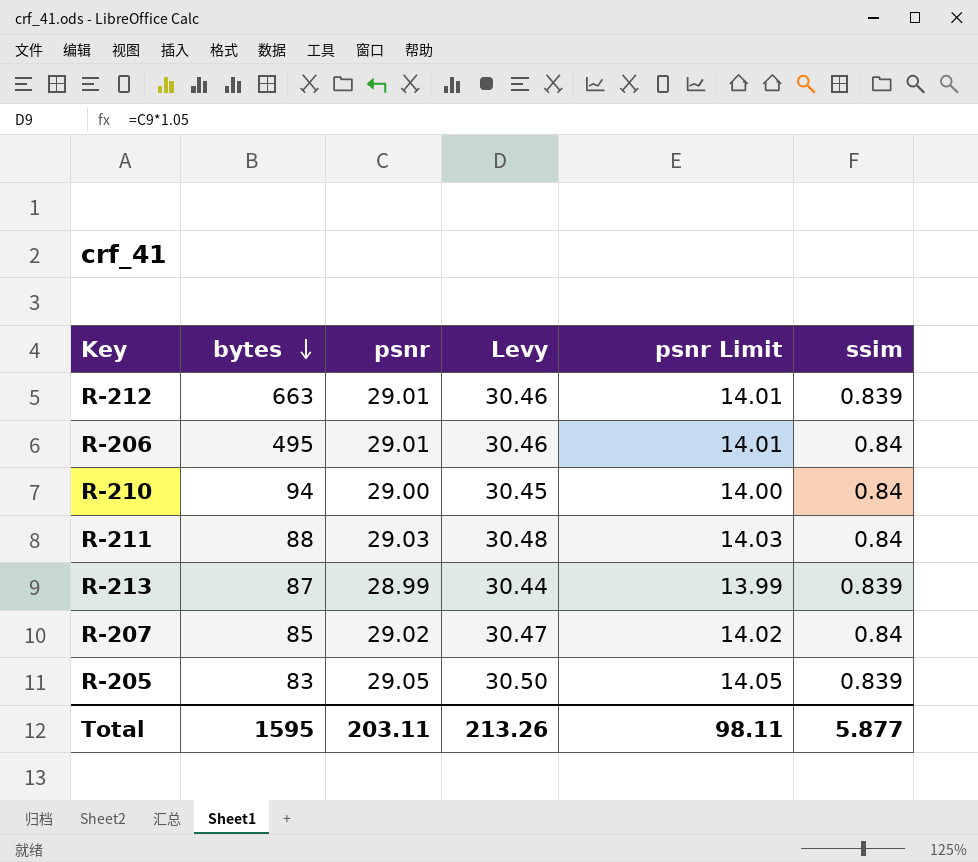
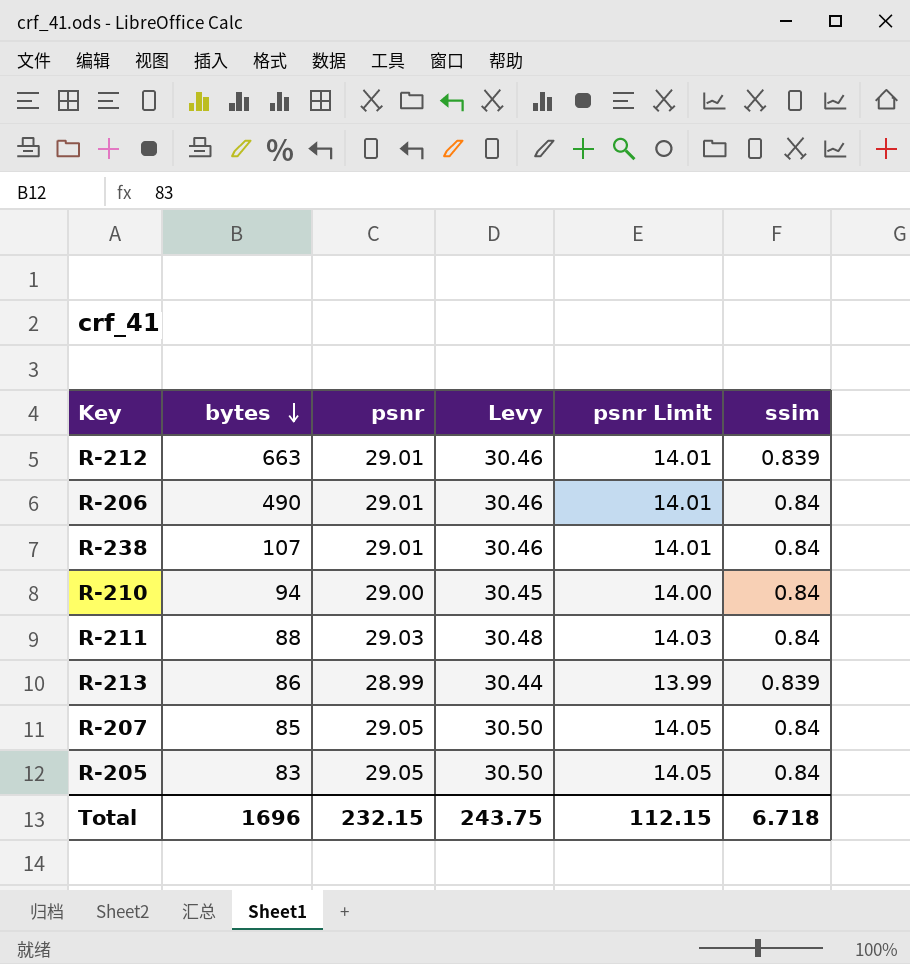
R-206 | bytes: 495 -> 490
row R-238: none -> 107 | 29.01 | 30.46 | 14.01 | 0.84
R-213 | bytes: 87 -> 86
R-207 | psnr: 29.02 -> 29.05
R-207 | Levy: 30.47 -> 30.50
R-207 | psnr Limit: 14.02 -> 14.05
R-205 | ssim: 0.839 -> 0.84
Total | bytes: 1595 -> 1696
Total | psnr: 203.11 -> 232.15
Total | Levy: 213.26 -> 243.75
Total | psnr Limit: 98.11 -> 112.15
Total | ssim: 5.877 -> 6.718

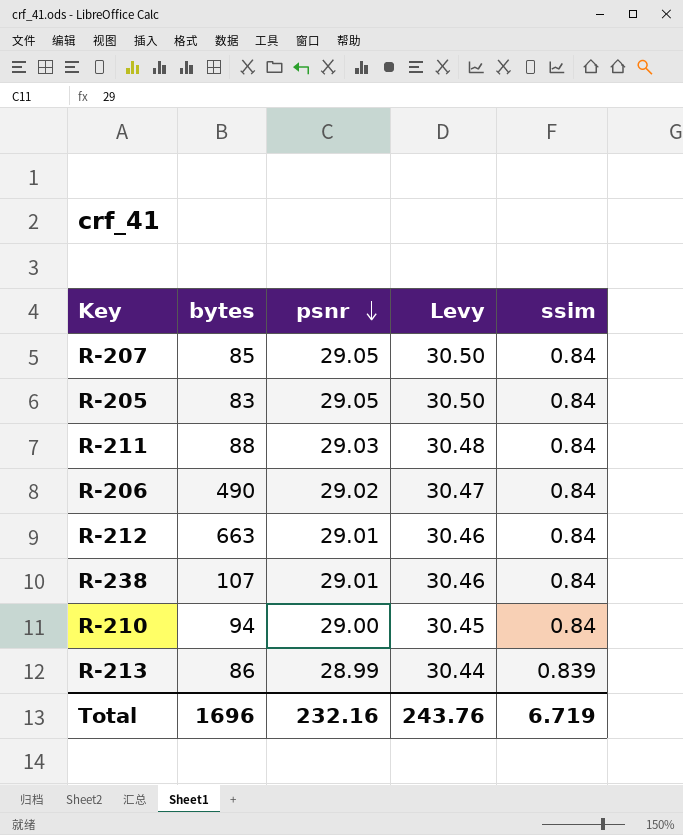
row order: bytes descending -> psnr descending
column psnr Limit | formula: [psnr] - 15 -> none
R-206 | psnr: 29.01 -> 29.02
R-206 | Levy: 30.46 -> 30.47
R-212 | ssim: 0.839 -> 0.84
Total | psnr: 232.15 -> 232.16
Total | Levy: 243.75 -> 243.76
Total | ssim: 6.718 -> 6.719

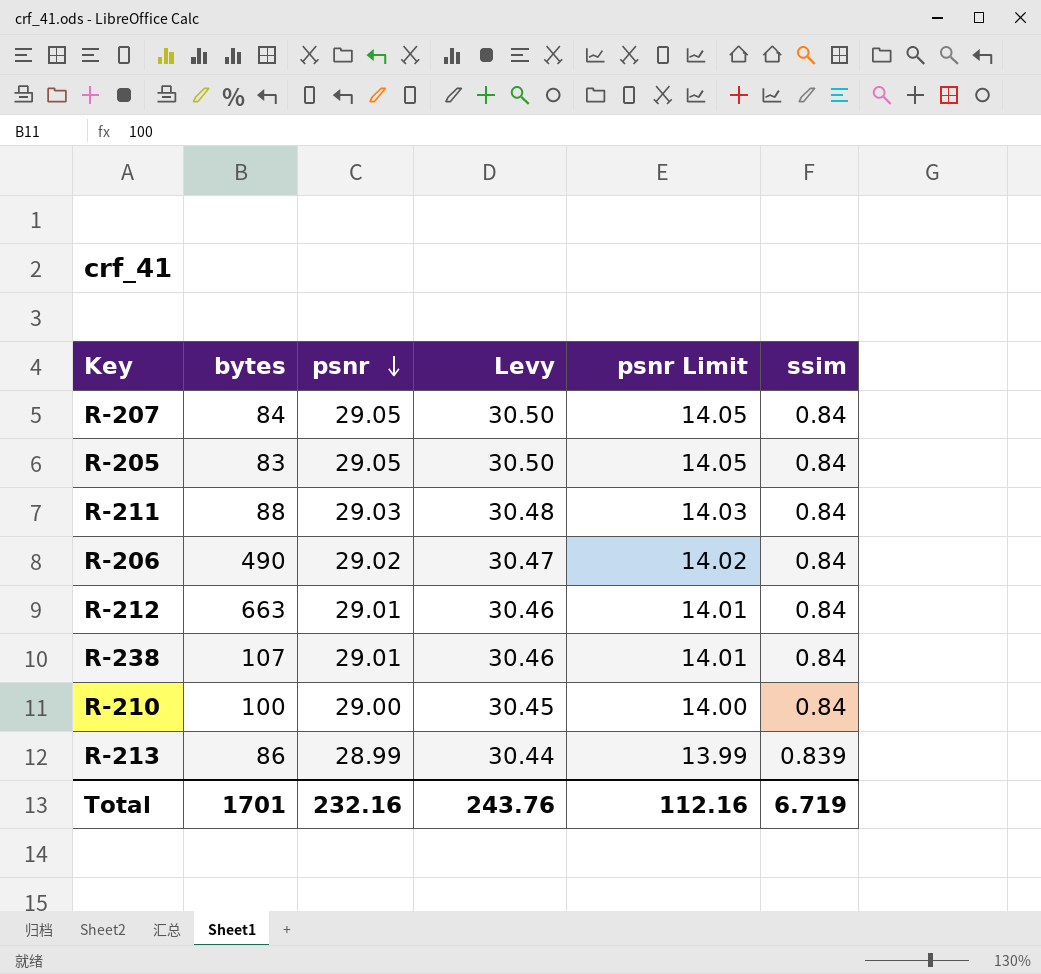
column psnr Limit | formula: none -> [psnr] - 15
R-207 | bytes: 85 -> 84
R-210 | bytes: 94 -> 100
Total | bytes: 1696 -> 1701

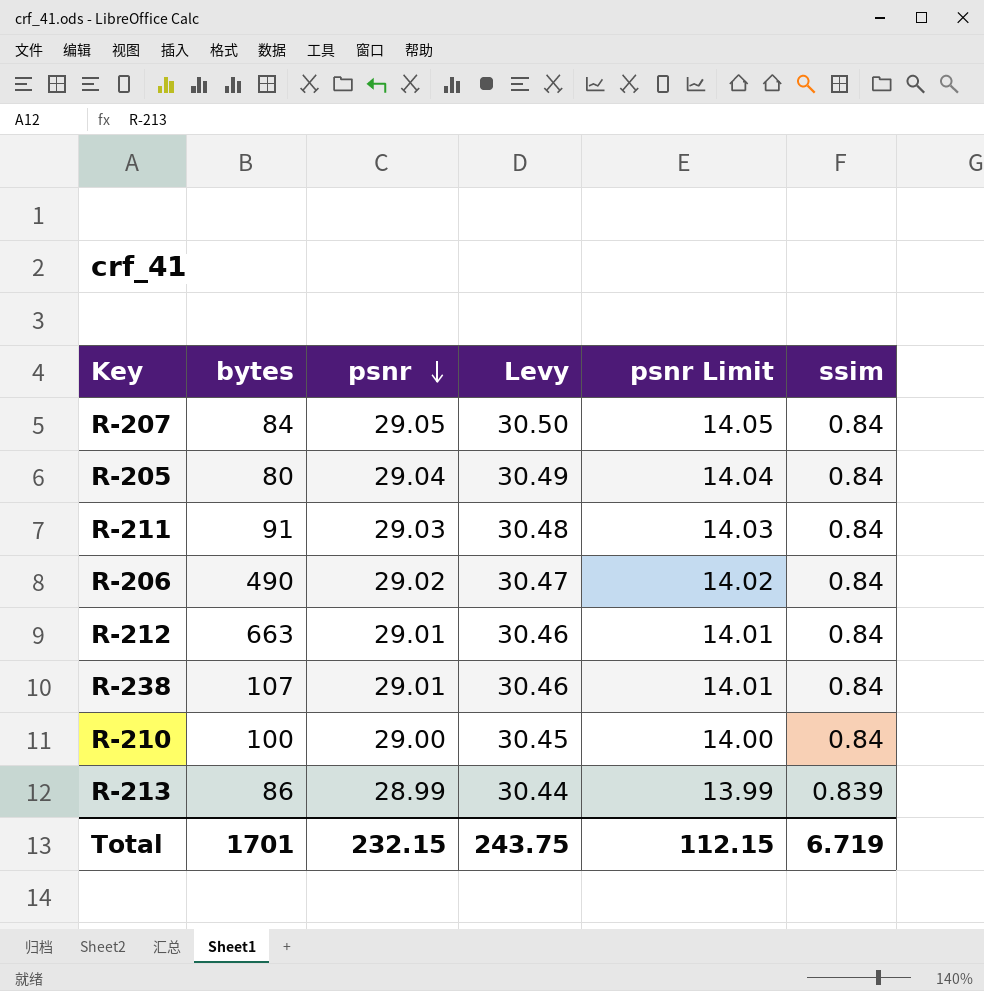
R-205 | bytes: 83 -> 80
R-205 | psnr: 29.05 -> 29.04
R-205 | Levy: 30.50 -> 30.49
R-205 | psnr Limit: 14.05 -> 14.04
R-211 | bytes: 88 -> 91
Total | psnr: 232.16 -> 232.15
Total | Levy: 243.76 -> 243.75
Total | psnr Limit: 112.16 -> 112.15

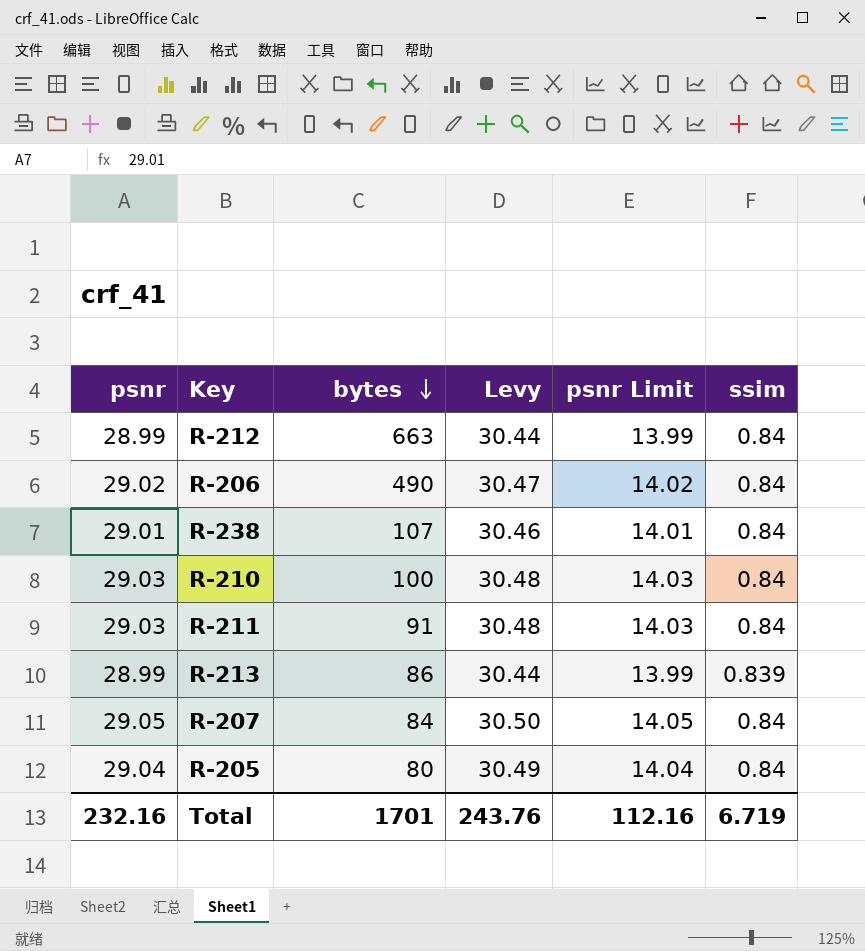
row order: psnr descending -> bytes descending
column psnr | position: 3 -> 1
R-212 | psnr: 29.01 -> 28.99
R-212 | Levy: 30.46 -> 30.44
R-212 | psnr Limit: 14.01 -> 13.99
R-210 | psnr: 29.00 -> 29.03
R-210 | Levy: 30.45 -> 30.48
R-210 | psnr Limit: 14.00 -> 14.03
Total | psnr: 232.15 -> 232.16
Total | Levy: 243.75 -> 243.76
Total | psnr Limit: 112.15 -> 112.16

